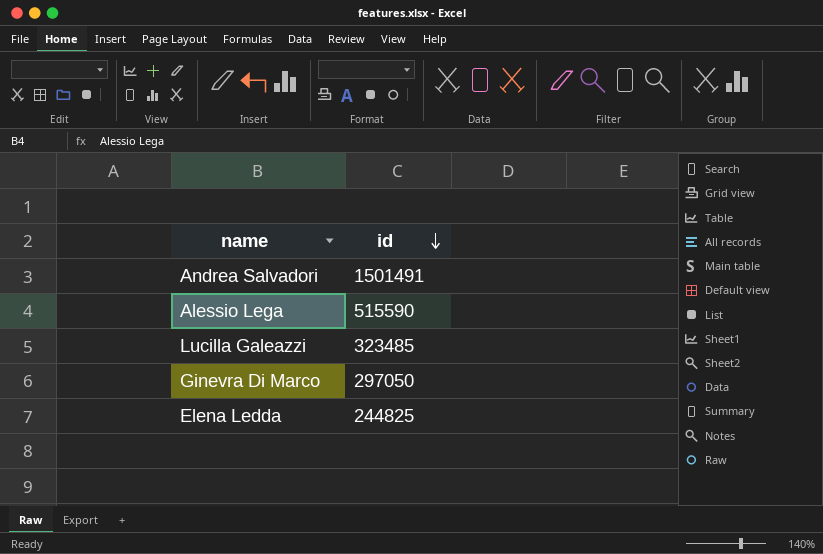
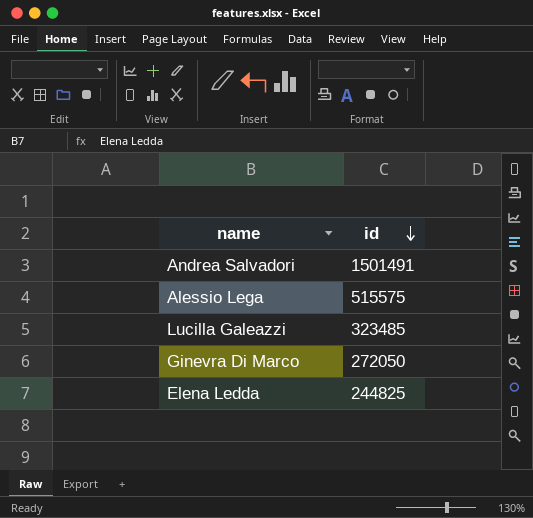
Alessio Lega | id: 515590 -> 515575
Ginevra Di Marco | id: 297050 -> 272050

